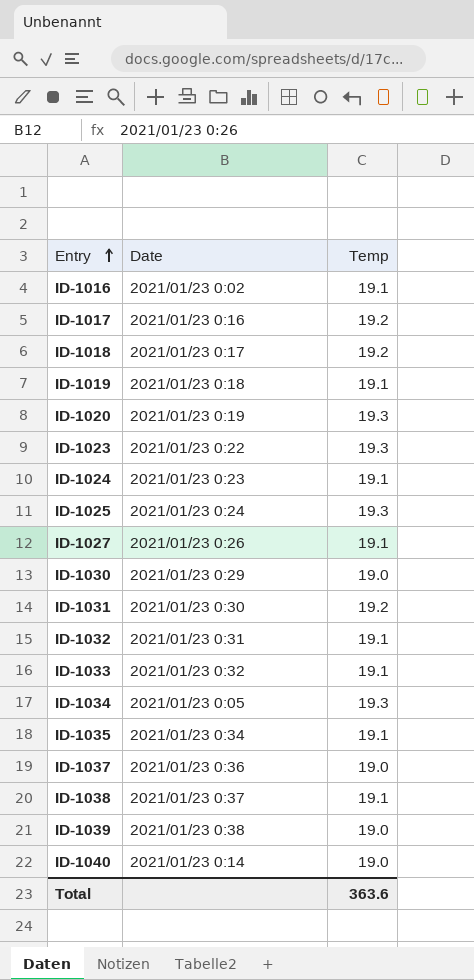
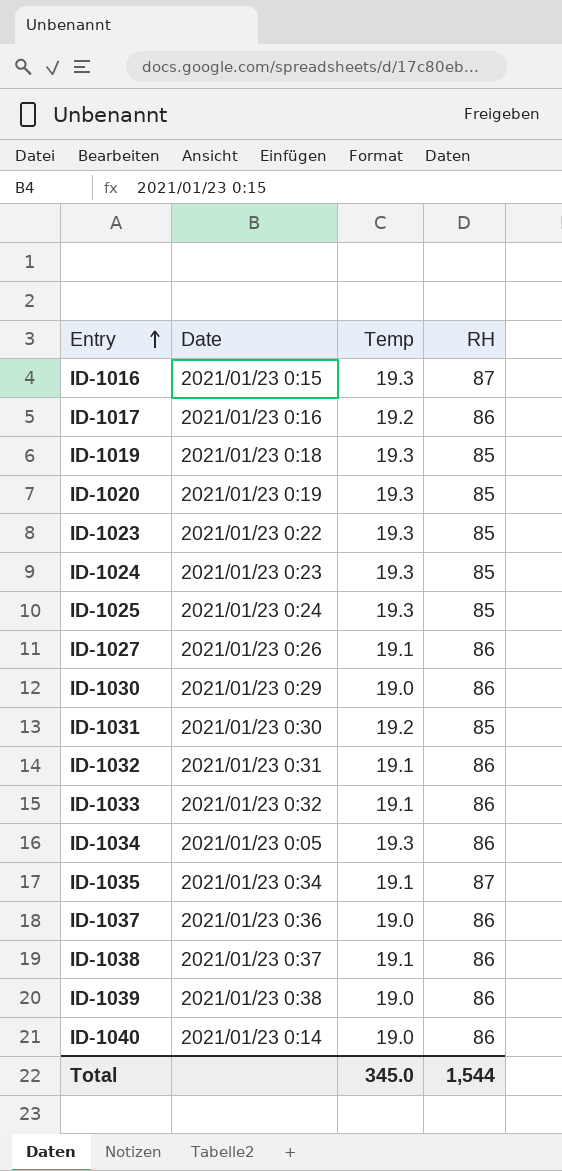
column RH | position: none -> 4
row ID-1018: 2021/01/23 0:17 | 19.2 -> none
ID-1016 | Date: 2021/01/23 0:02 -> 2021/01/23 0:15
ID-1016 | Temp: 19.1 -> 19.3
ID-1019 | Temp: 19.1 -> 19.3
ID-1024 | Temp: 19.1 -> 19.3
Total | Temp: 363.6 -> 345.0

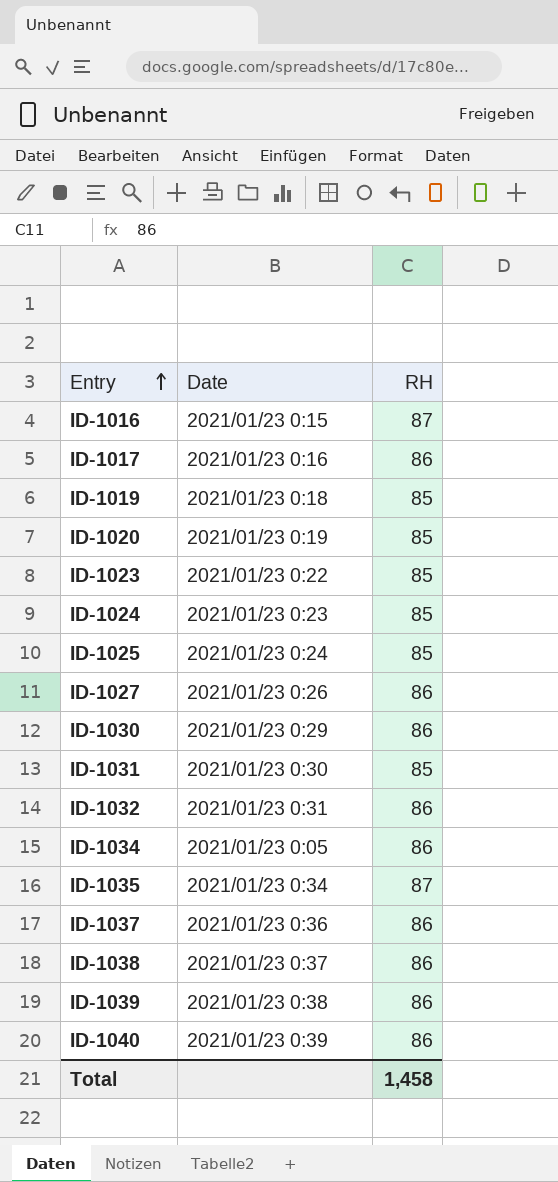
column Temp | position: 3 -> none
row ID-1033: 2021/01/23 0:32 | 19.1 | 86 -> none
ID-1040 | Date: 2021/01/23 0:14 -> 2021/01/23 0:39
Total | RH: 1,544 -> 1,458

